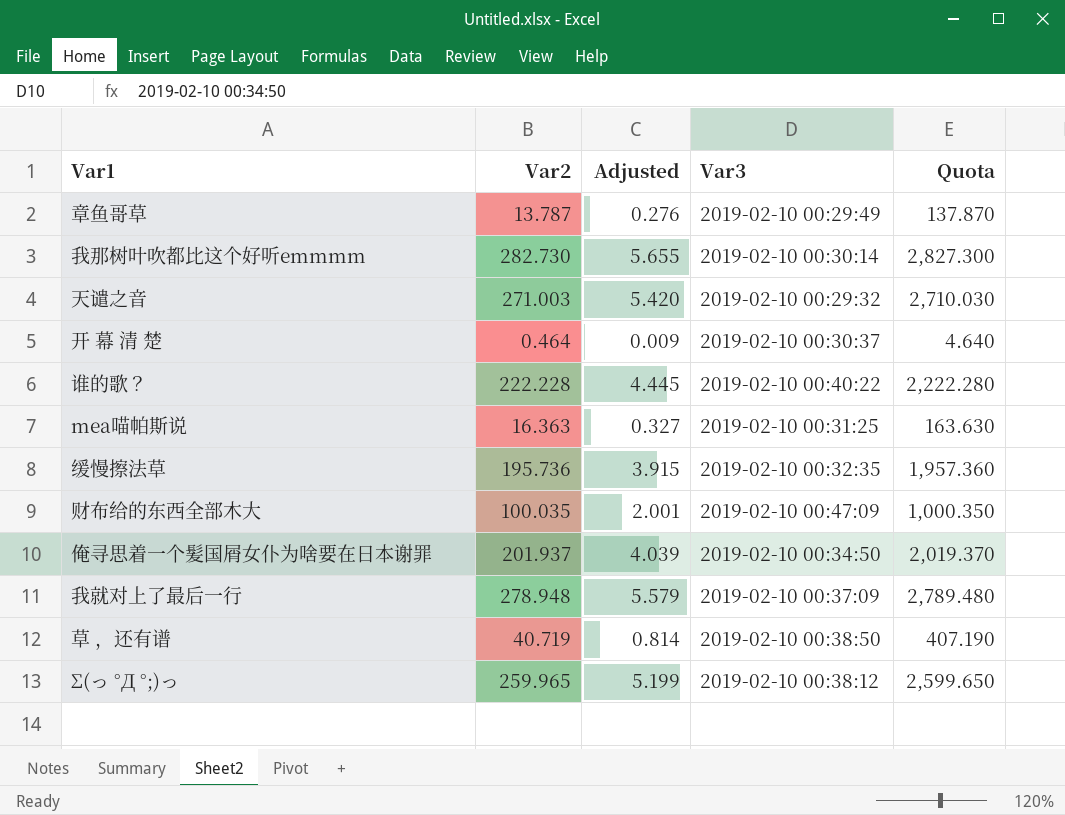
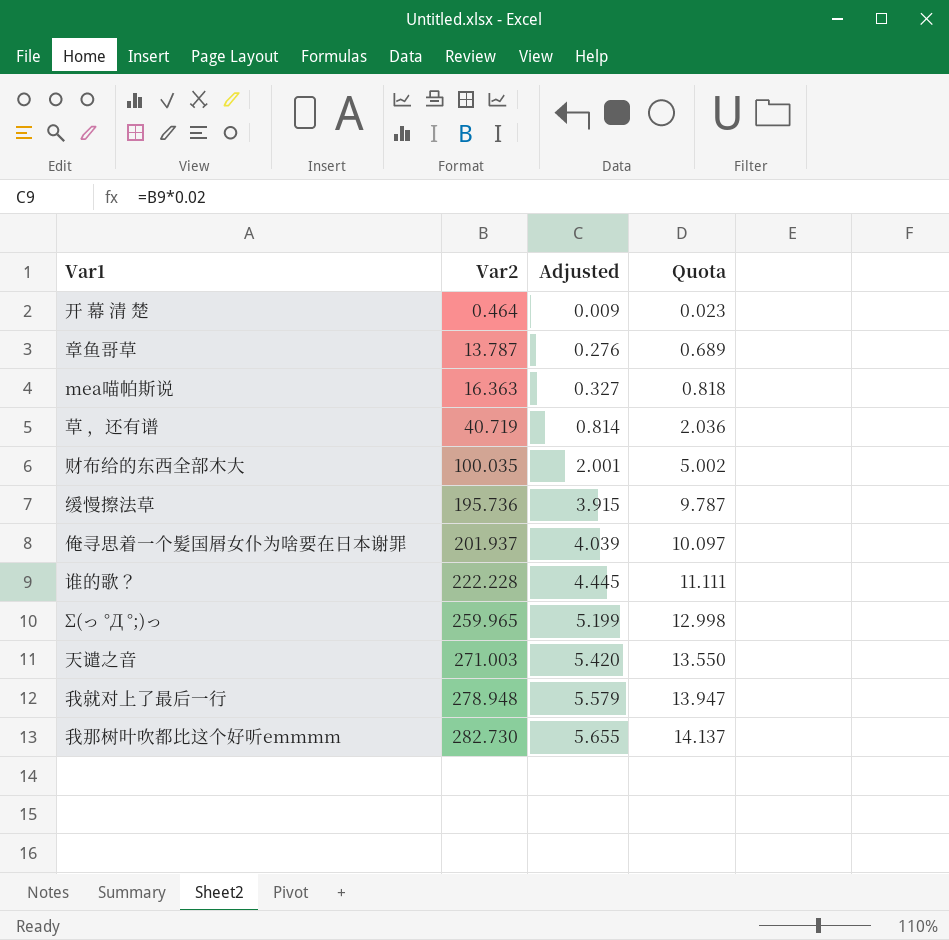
row order: none -> Var2 ascending
column Var3 | position: 4 -> none
column Quota | formula: [Var2] * 10 -> [Var2] * 0.05

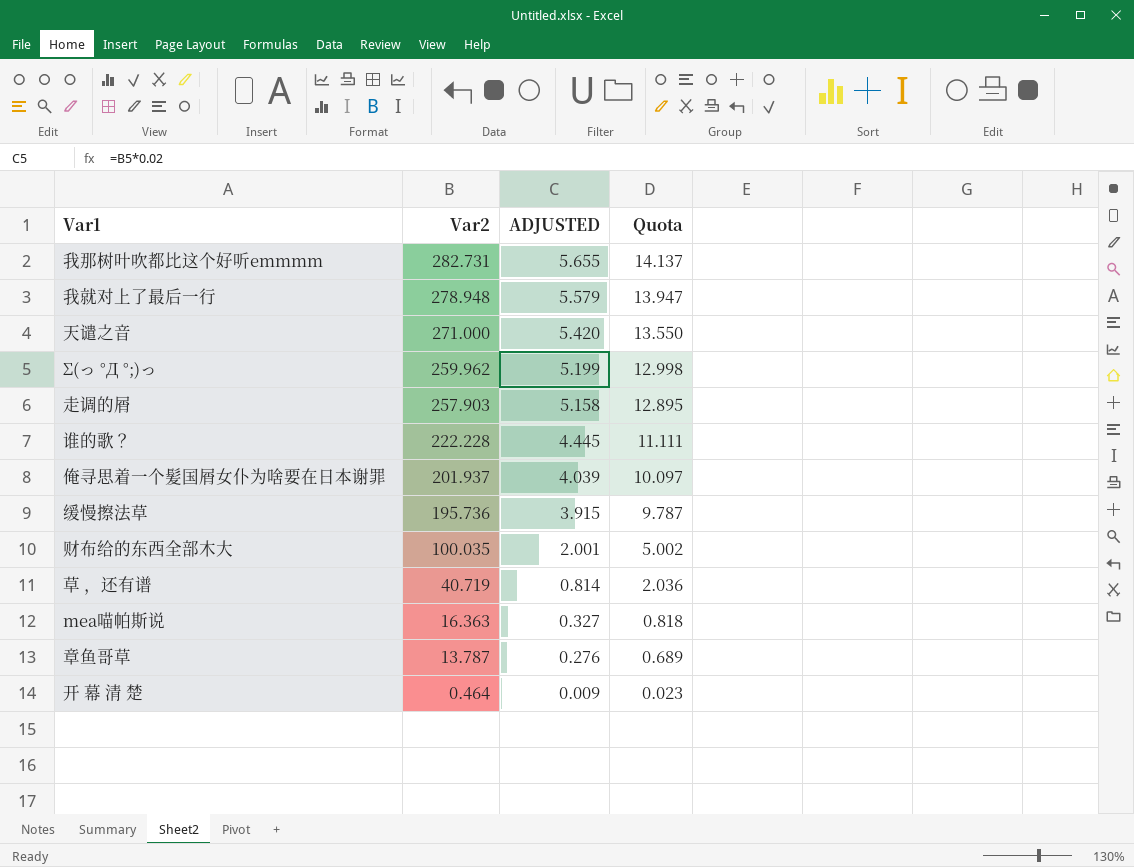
row order: Var2 ascending -> Var2 descending
column name: Adjusted -> ADJUSTED
我那树叶吹都比这个好听emmmm | Var2: 282.730 -> 282.731
天谴之音 | Var2: 271.003 -> 271.000
Σ(っ °Д °;)っ | Var2: 259.965 -> 259.962
row 走调的屑: none -> 257.903 | 5.158 | 12.895

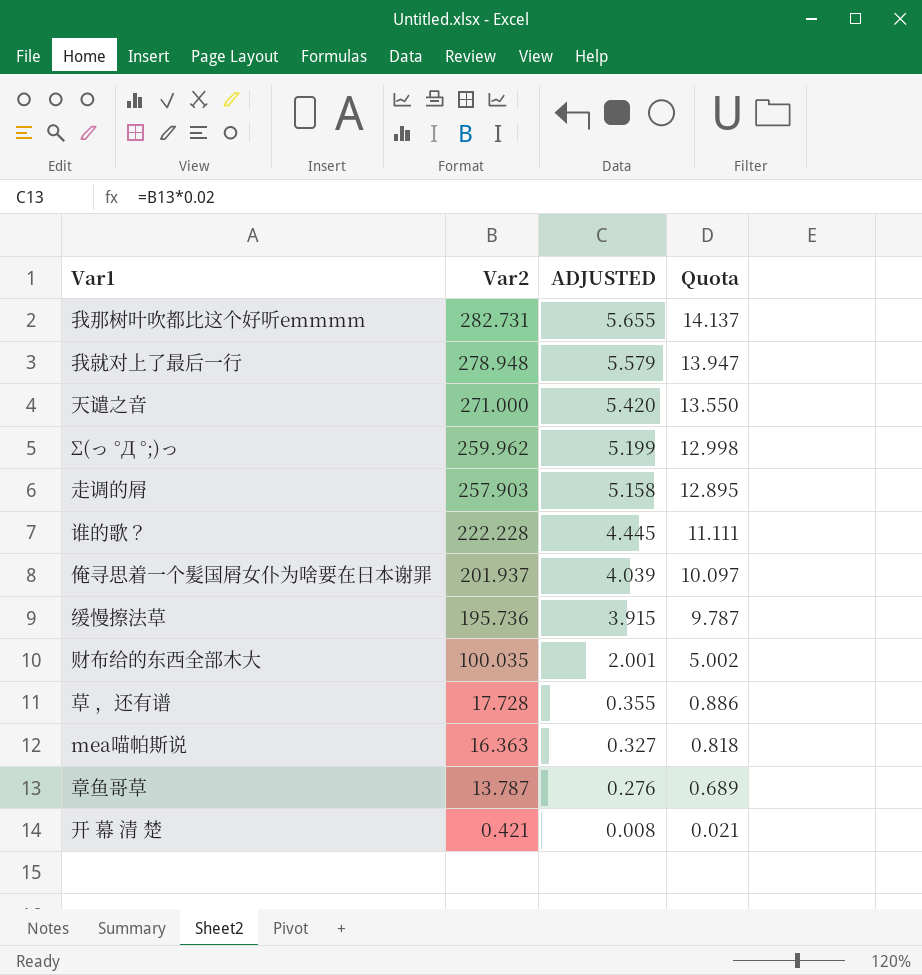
草 ，还有谱 | Var2: 40.719 -> 17.728
草 ，还有谱 | ADJUSTED: 0.814 -> 0.355
草 ，还有谱 | Quota: 2.036 -> 0.886
开 幕 清 楚 | Var2: 0.464 -> 0.421
开 幕 清 楚 | ADJUSTED: 0.009 -> 0.008
开 幕 清 楚 | Quota: 0.023 -> 0.021

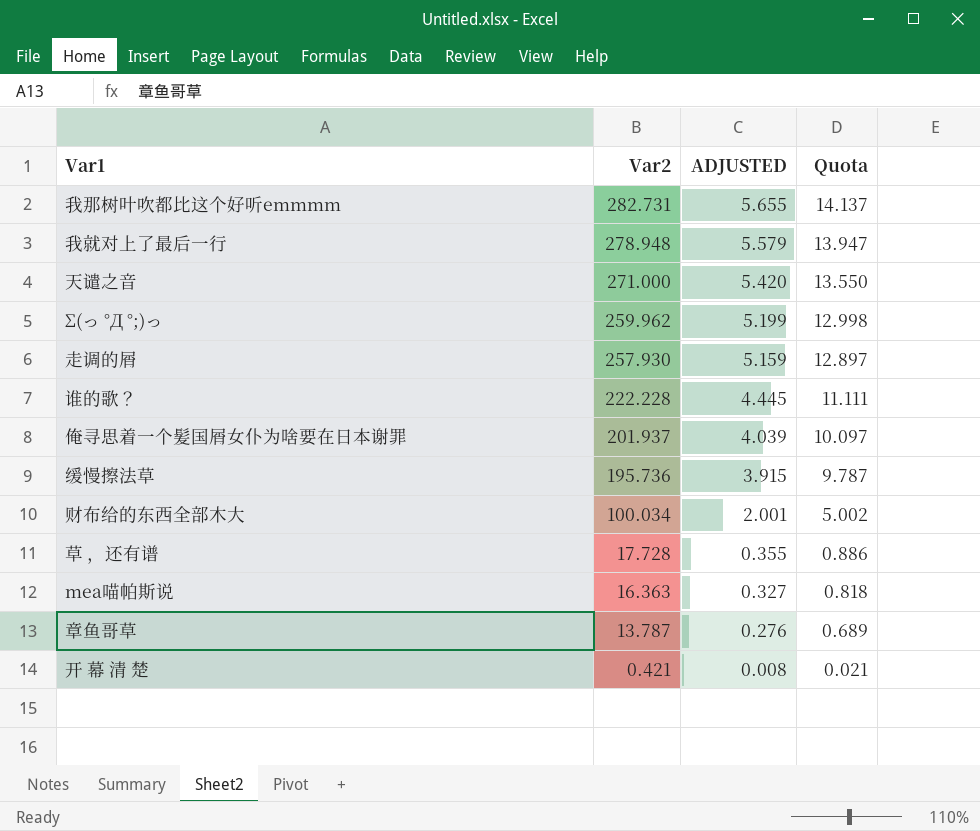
走调的屑 | Var2: 257.903 -> 257.930
走调的屑 | ADJUSTED: 5.158 -> 5.159
走调的屑 | Quota: 12.895 -> 12.897
财布给的东西全部木大 | Var2: 100.035 -> 100.034

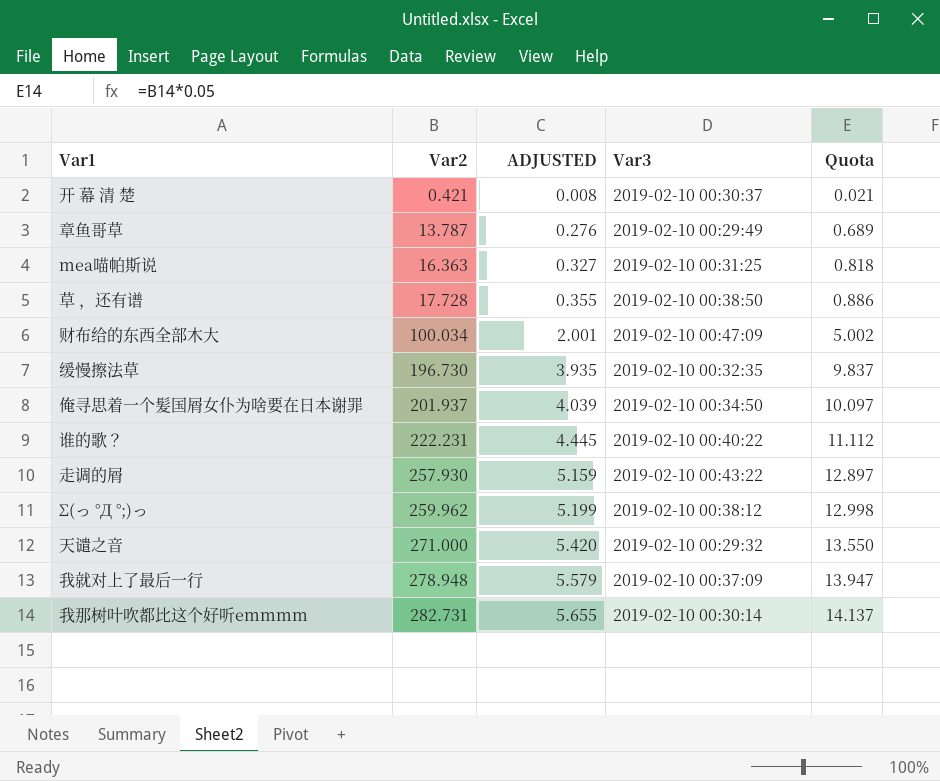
row order: Var2 descending -> Var2 ascending
column Var3 | position: none -> 4
缓慢擦法草 | Var2: 195.736 -> 196.730
缓慢擦法草 | ADJUSTED: 3.915 -> 3.935
缓慢擦法草 | Quota: 9.787 -> 9.837
谁的歌？ | Var2: 222.228 -> 222.231
谁的歌？ | Quota: 11.111 -> 11.112

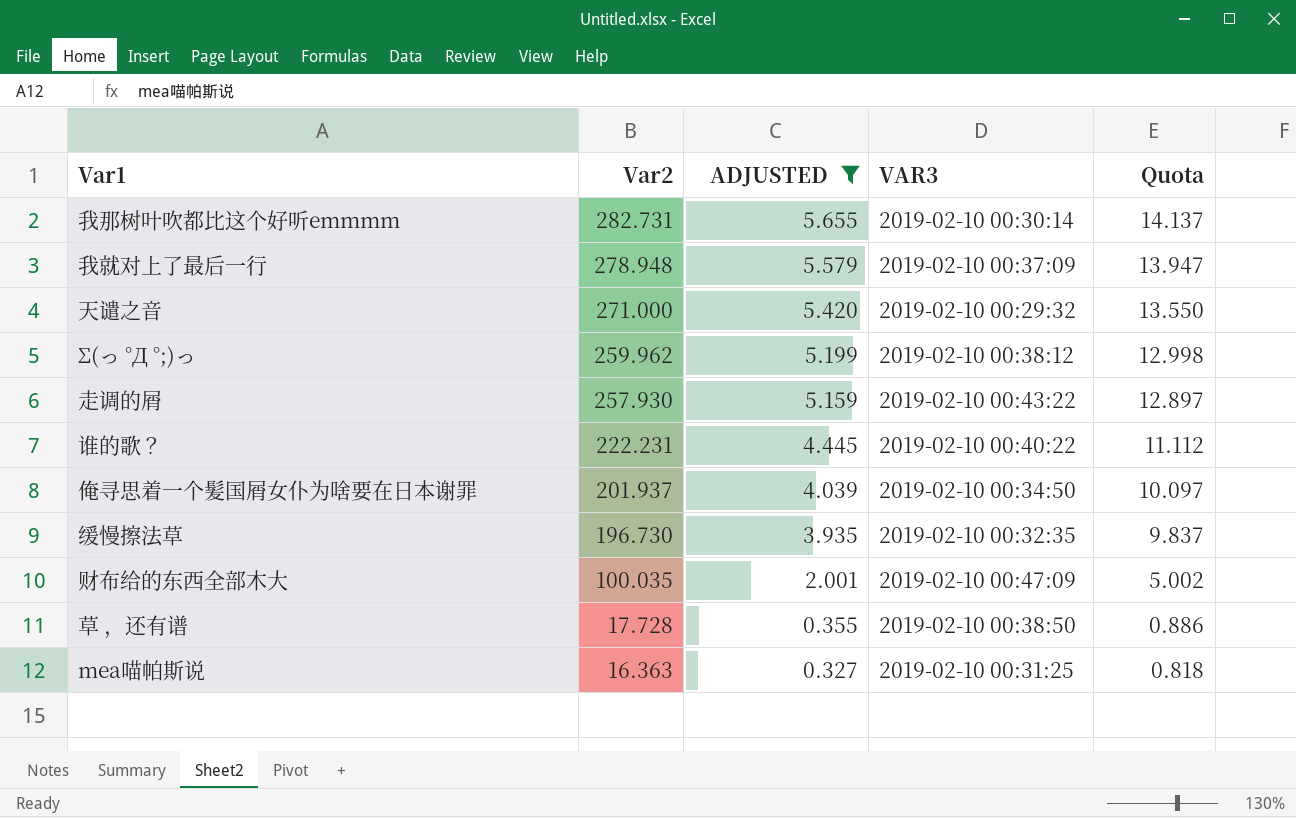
filter: none -> ADJUSTED >= 0.327
row order: Var2 ascending -> Var2 descending
column name: Var3 -> VAR3
财布给的东西全部木大 | Var2: 100.034 -> 100.035

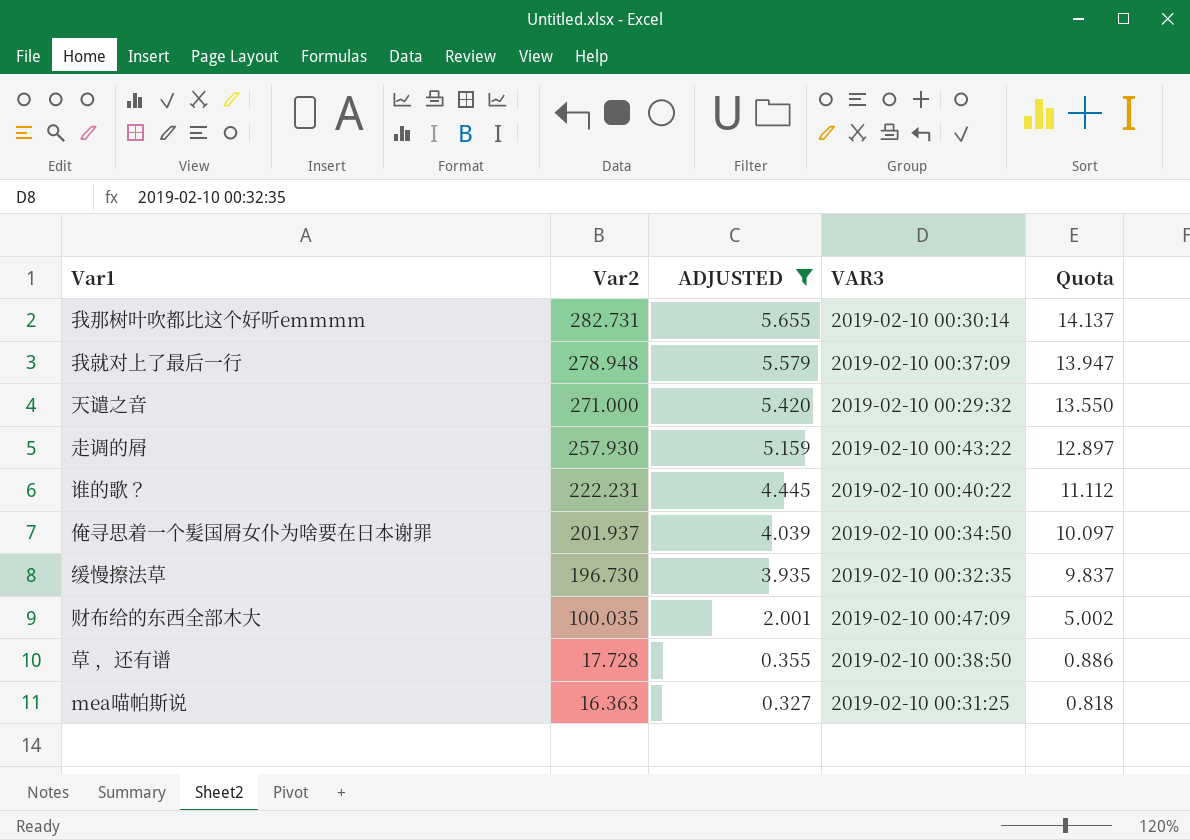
row Σ(っ °Д °;)っ: 259.962 | 5.199 | 2019-02-10 00:38:12 | 12.998 -> none

